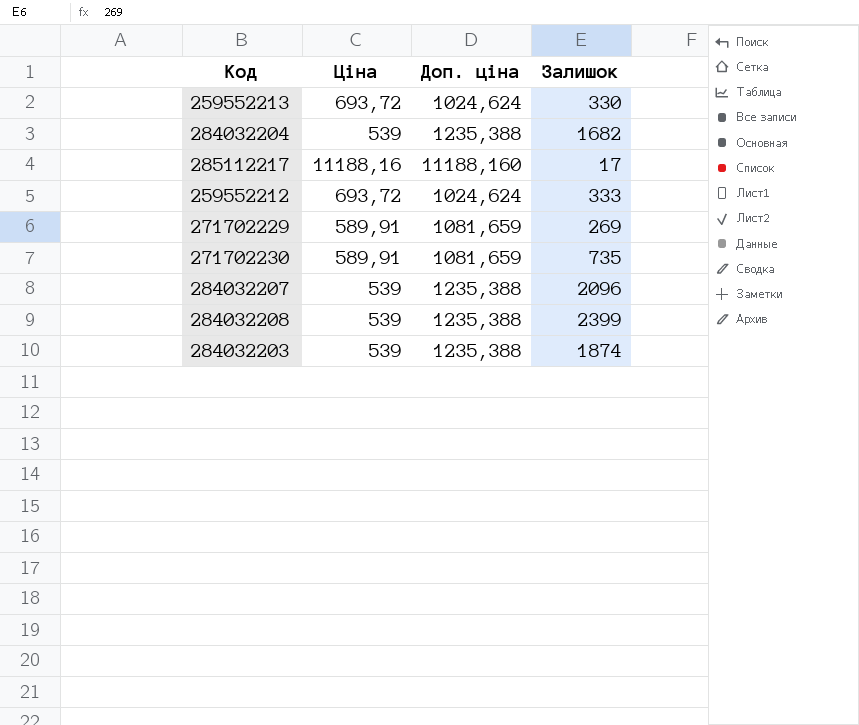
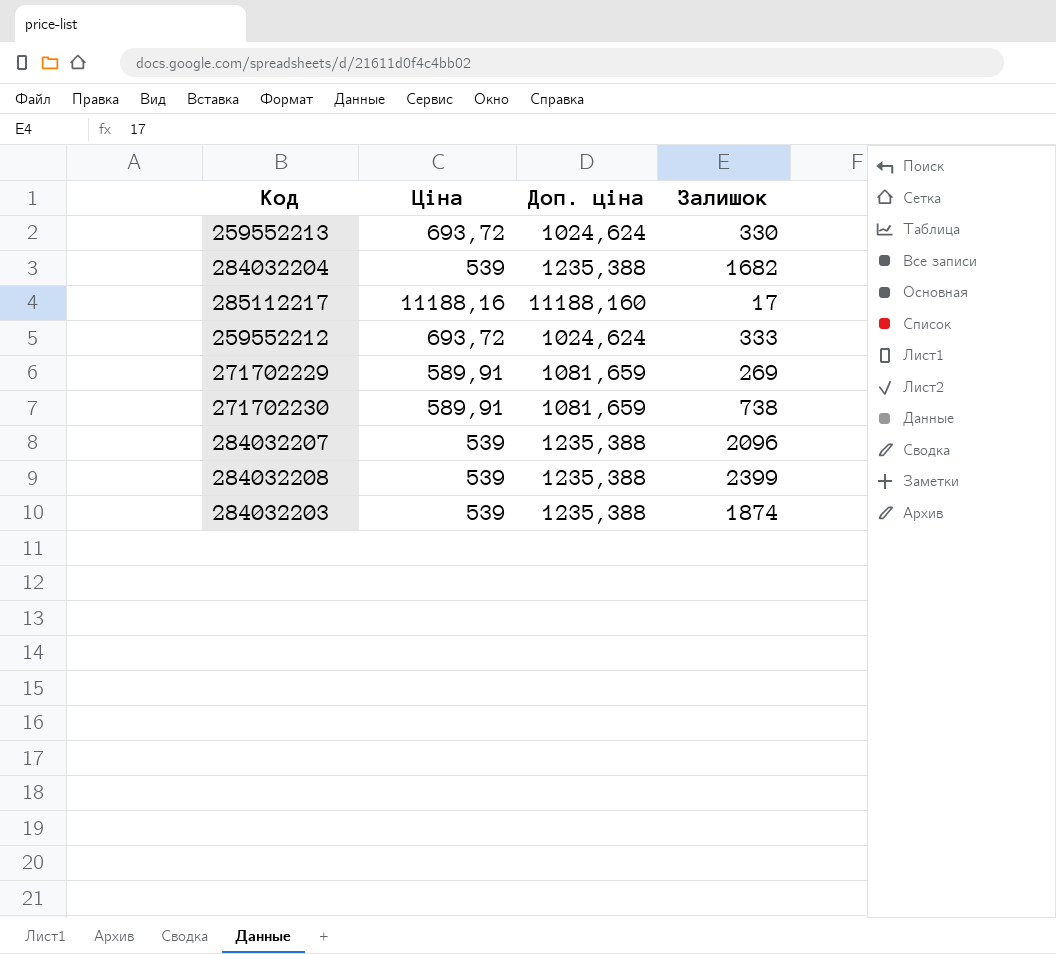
271702230 | Залишок: 735 -> 738

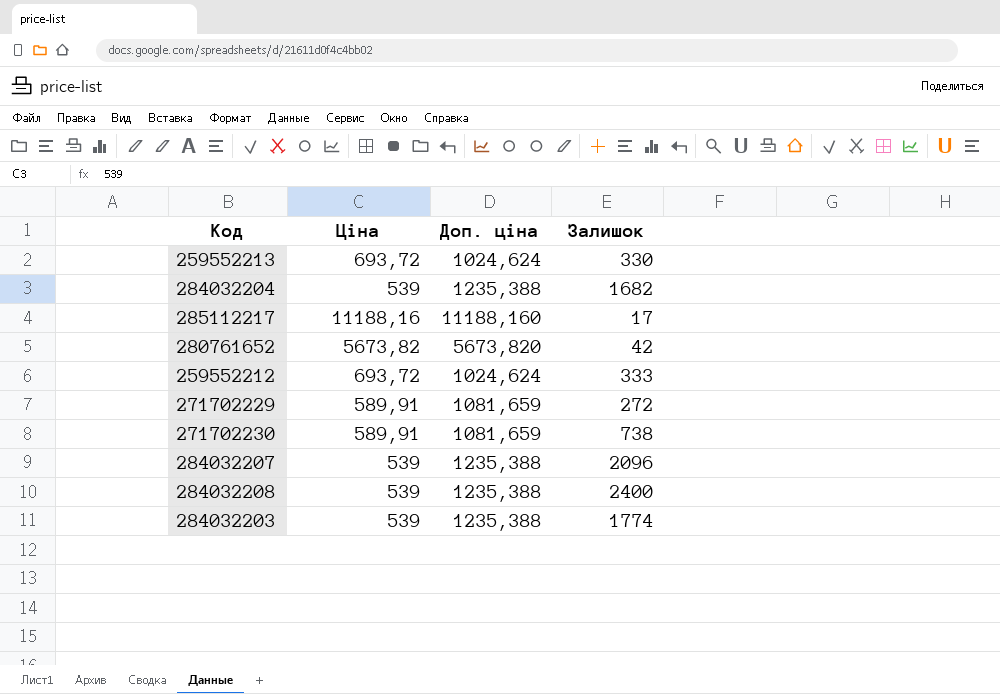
row 280761652: none -> 5673,82 | 5673,820 | 42
271702229 | Залишок: 269 -> 272
284032208 | Залишок: 2399 -> 2400
284032203 | Залишок: 1874 -> 1774

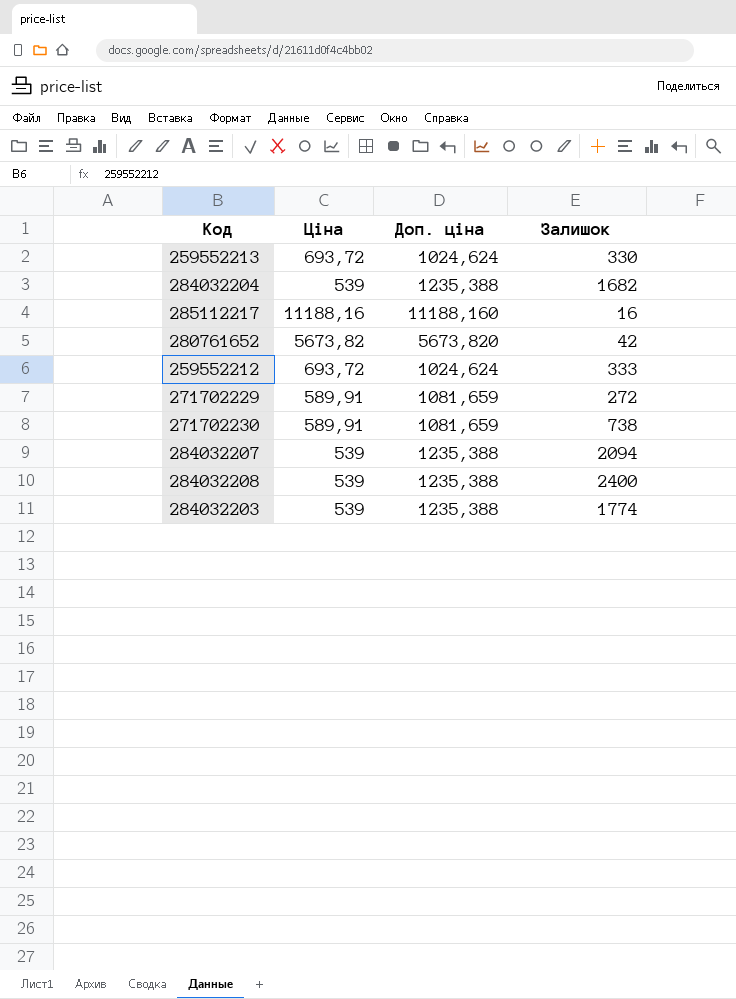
285112217 | Залишок: 17 -> 16
284032207 | Залишок: 2096 -> 2094

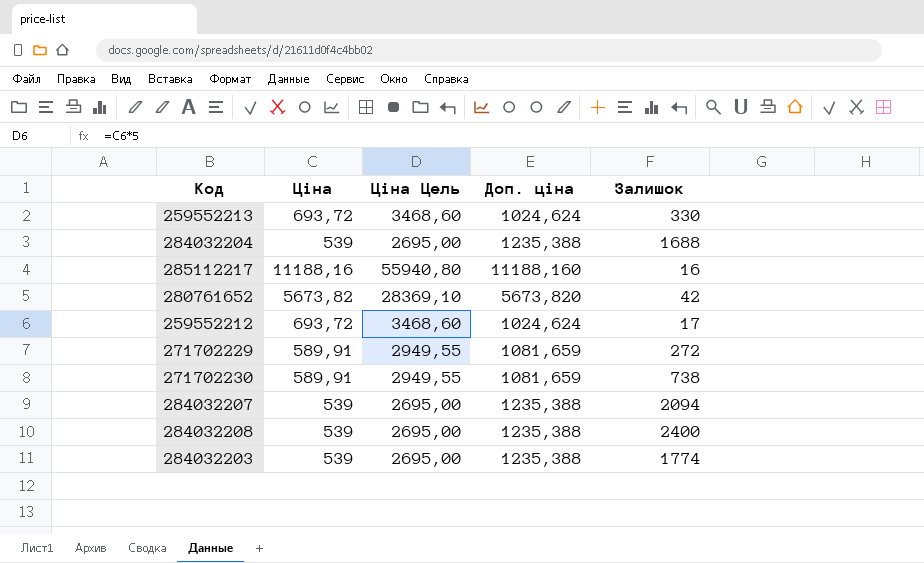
column Ціна Цель | formula: none -> [Ціна] * 5
284032204 | Залишок: 1682 -> 1688
259552212 | Залишок: 333 -> 17

